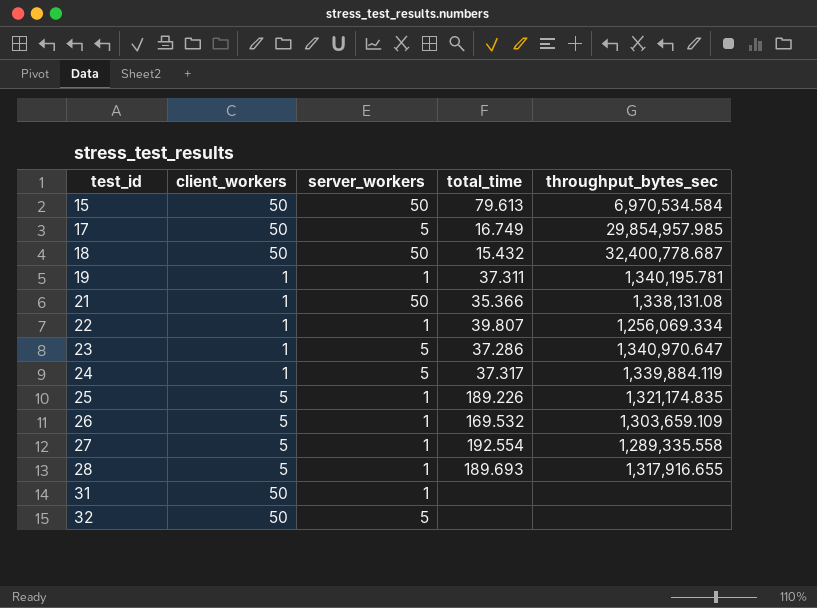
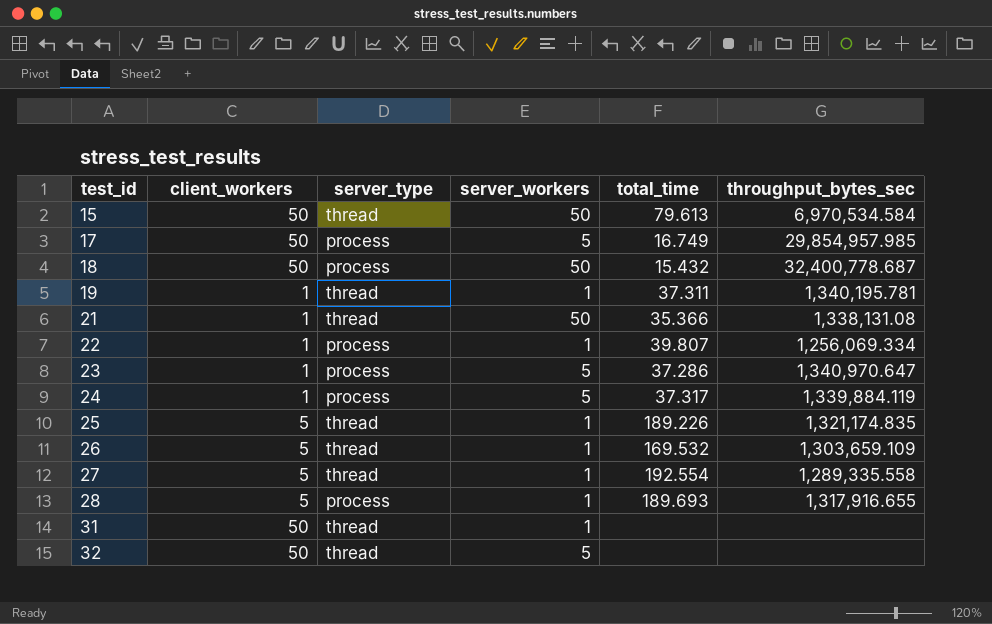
column server_type | position: none -> 3

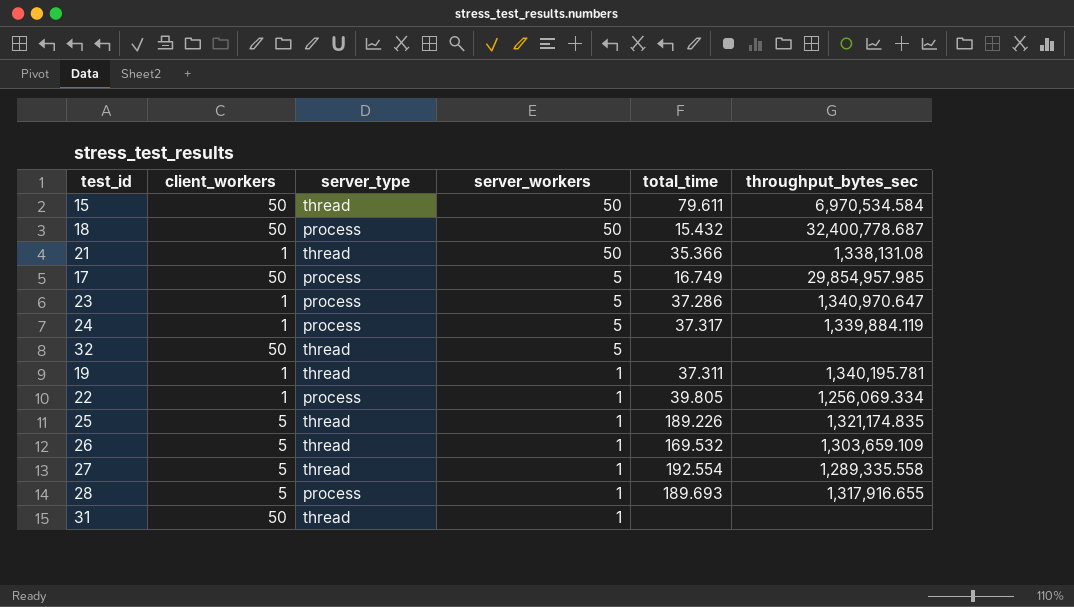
row order: test_id ascending -> server_workers descending
15 | total_time: 79.613 -> 79.611
22 | total_time: 39.807 -> 39.805

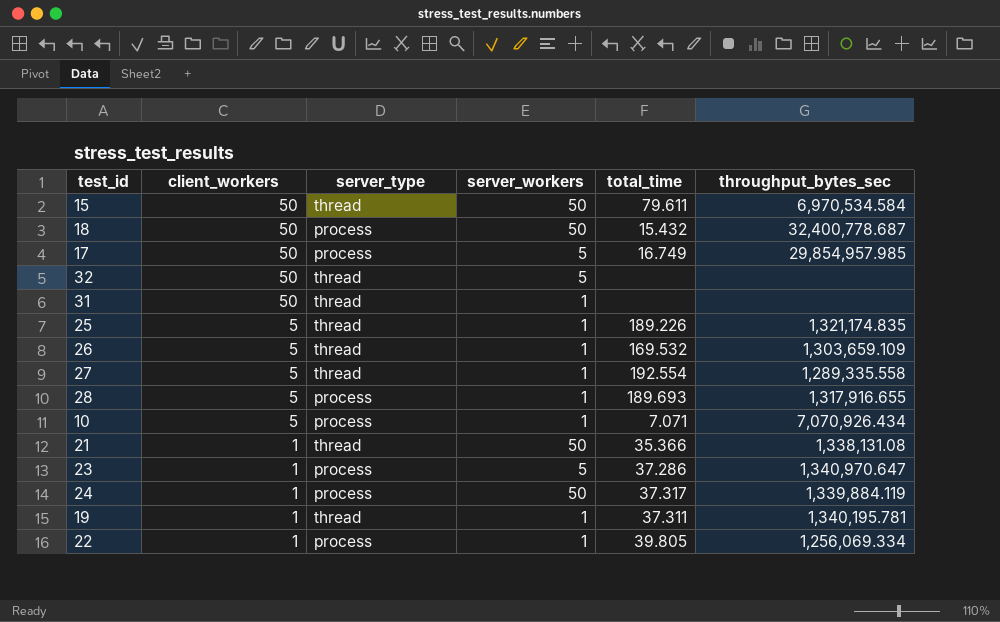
row order: server_workers descending -> client_workers descending
row 10: none -> 5 | process | 1 | 7.071 | 7,070,926.434
24 | server_workers: 5 -> 50

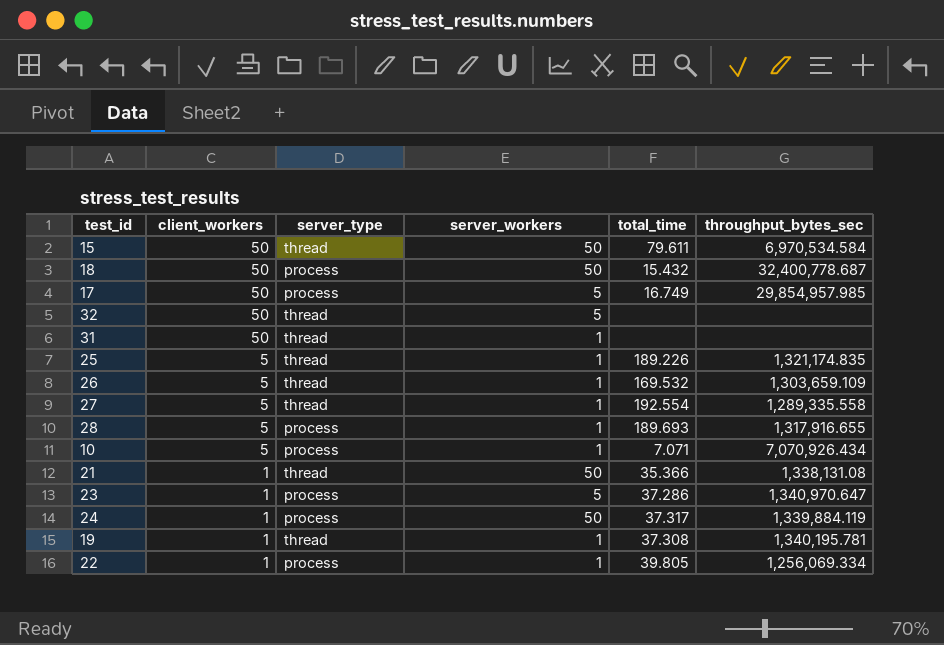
19 | total_time: 37.311 -> 37.308

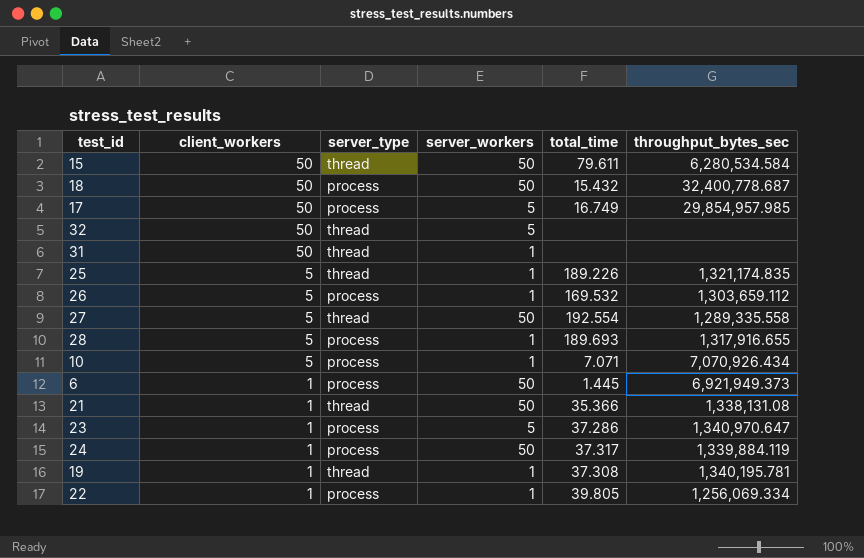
15 | throughput_bytes_sec: 6,970,534.584 -> 6,280,534.584
26 | server_type: thread -> process
26 | throughput_bytes_sec: 1,303,659.109 -> 1,303,659.112
27 | server_workers: 1 -> 50
row 6: none -> 1 | process | 50 | 1.445 | 6,921,949.373

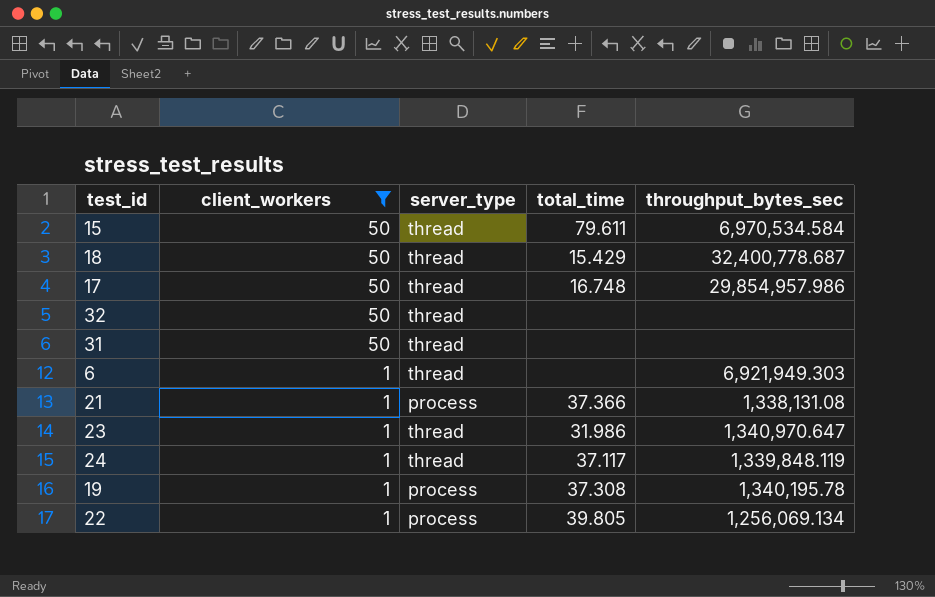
filter: none -> client_workers != 5
column server_workers | position: 4 -> none
15 | throughput_bytes_sec: 6,280,534.584 -> 6,970,534.584
18 | server_type: process -> thread
18 | total_time: 15.432 -> 15.429
17 | server_type: process -> thread
17 | total_time: 16.749 -> 16.748
17 | throughput_bytes_sec: 29,854,957.985 -> 29,854,957.986
6 | server_type: process -> thread
6 | total_time: 1.445 -> none
6 | throughput_bytes_sec: 6,921,949.373 -> 6,921,949.303
21 | server_type: thread -> process
21 | total_time: 35.366 -> 37.366
23 | server_type: process -> thread
23 | total_time: 37.286 -> 31.986
24 | server_type: process -> thread
24 | total_time: 37.317 -> 37.117
24 | throughput_bytes_sec: 1,339,884.119 -> 1,339,848.119
19 | server_type: thread -> process
19 | throughput_bytes_sec: 1,340,195.781 -> 1,340,195.78
22 | throughput_bytes_sec: 1,256,069.334 -> 1,256,069.134

